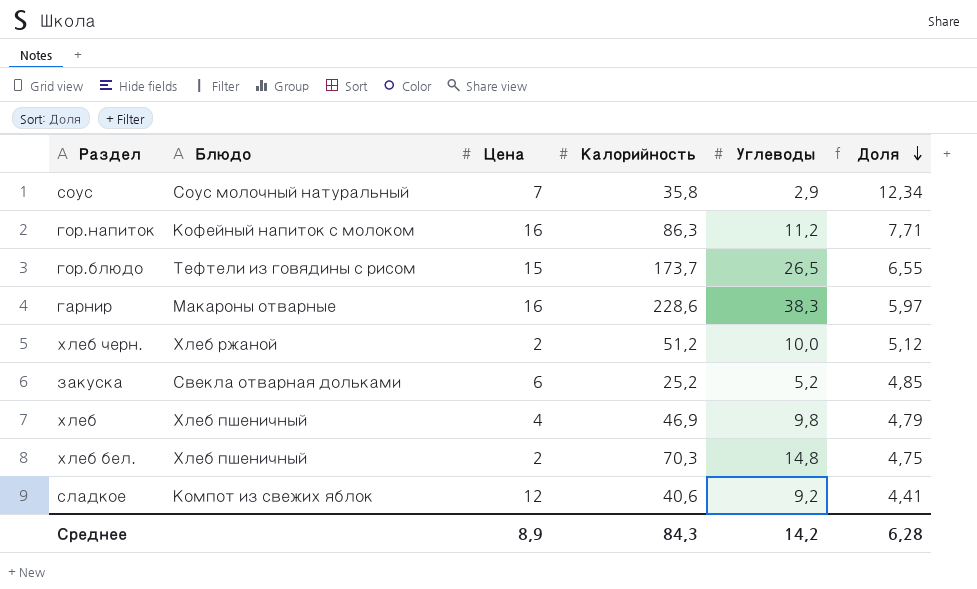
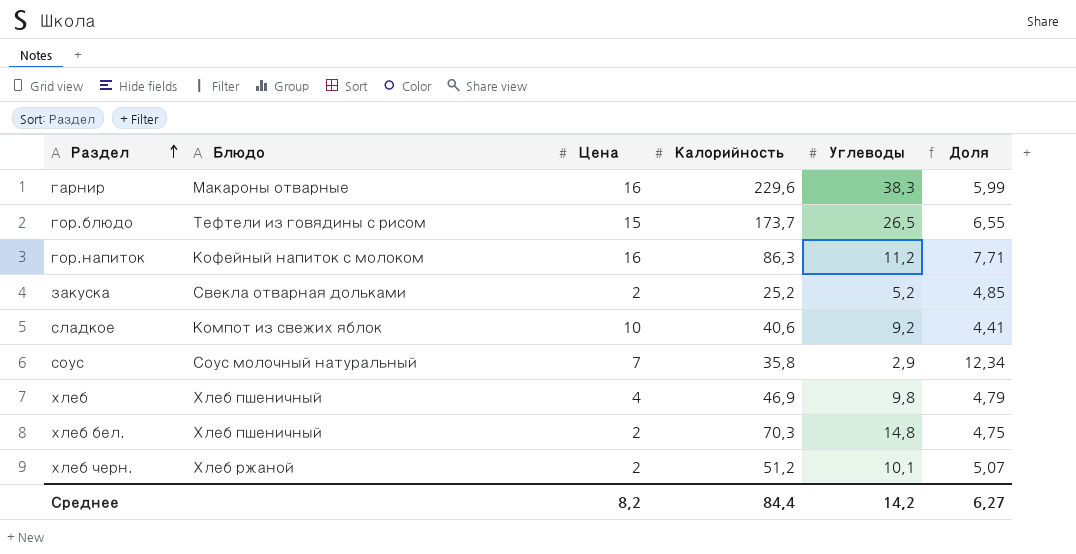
row order: Доля descending -> Раздел ascending
гарнир | Калорийность: 228,6 -> 229,6
гарнир | Доля: 5,97 -> 5,99
закуска | Цена: 6 -> 2
сладкое | Цена: 12 -> 10
хлеб черн. | Углеводы: 10,0 -> 10,1
хлеб черн. | Доля: 5,12 -> 5,07
Среднее | Цена: 8,9 -> 8,2
Среднее | Калорийность: 84,3 -> 84,4
Среднее | Доля: 6,28 -> 6,27

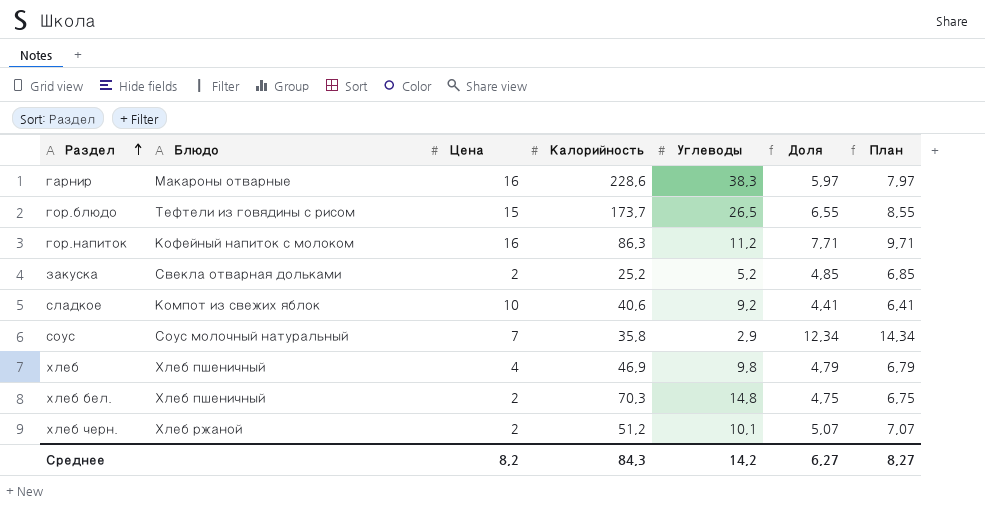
column План | formula: none -> [Доля] + 2
гарнир | Калорийность: 229,6 -> 228,6
гарнир | Доля: 5,99 -> 5,97
Среднее | Калорийность: 84,4 -> 84,3

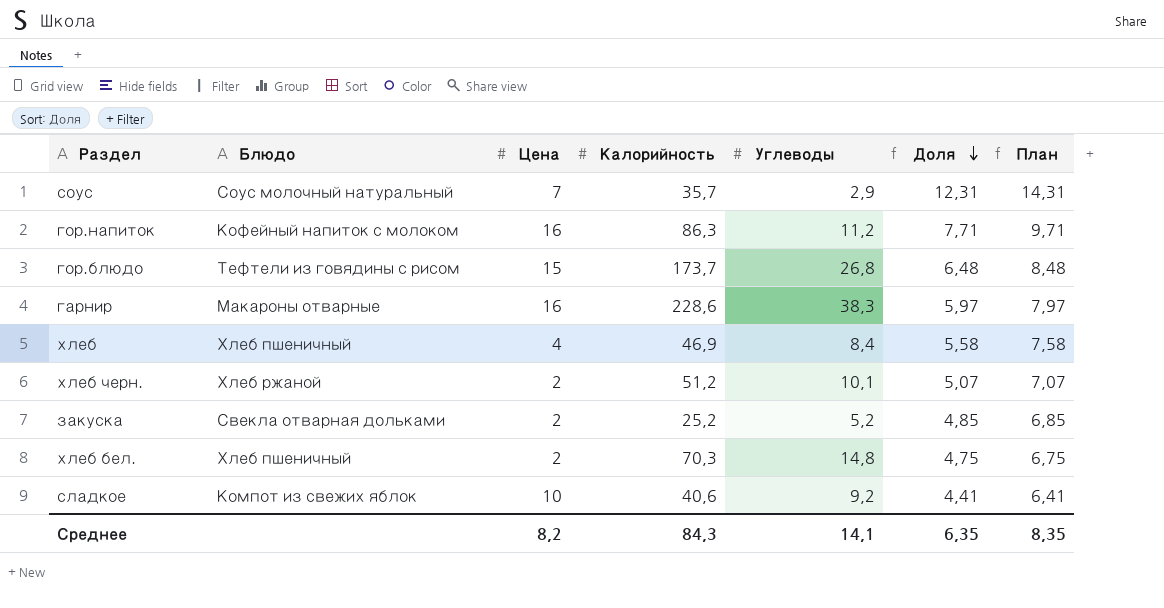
row order: Раздел ascending -> Доля descending
соус | Калорийность: 35,8 -> 35,7
соус | Доля: 12,34 -> 12,31
соус | План: 14,34 -> 14,31
гор.блюдо | Углеводы: 26,5 -> 26,8
гор.блюдо | Доля: 6,55 -> 6,48
гор.блюдо | План: 8,55 -> 8,48
хлеб | Углеводы: 9,8 -> 8,4
хлеб | Доля: 4,79 -> 5,58
хлеб | План: 6,79 -> 7,58
Среднее | Углеводы: 14,2 -> 14,1
Среднее | Доля: 6,27 -> 6,35
Среднее | План: 8,27 -> 8,35

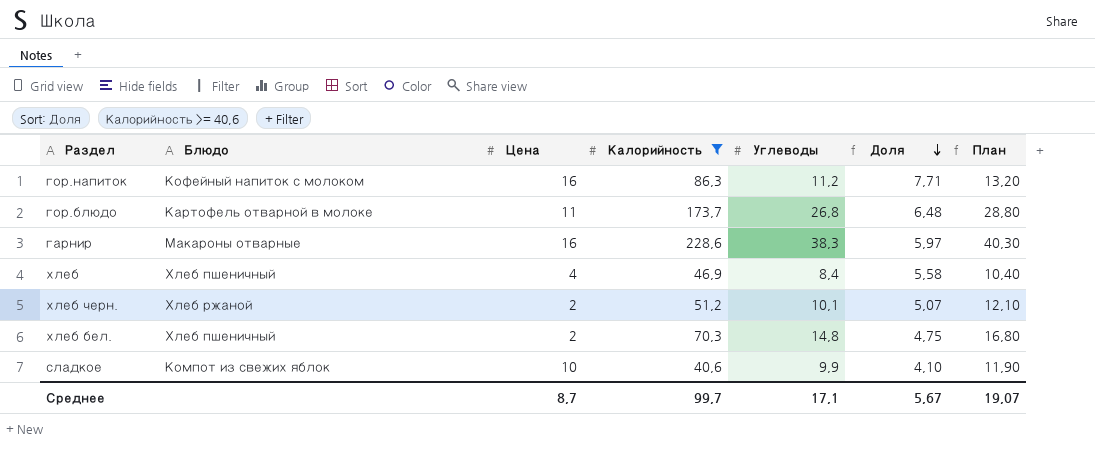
filter: none -> Калорийность >= 40,6
column План | formula: [Доля] + 2 -> [Углеводы] + 2
гор.блюдо | Блюдо: Тефтели из говядины с рисом -> Картофель отварной в молоке
гор.блюдо | Цена: 15 -> 11
сладкое | Углеводы: 9,2 -> 9,9
сладкое | Доля: 4,41 -> 4,10
Среднее | Цена: 8,2 -> 8,7
Среднее | Калорийность: 84,3 -> 99,7
Среднее | Углеводы: 14,1 -> 17,1
Среднее | Доля: 6,35 -> 5,67
Среднее | План: 8,35 -> 19,07

